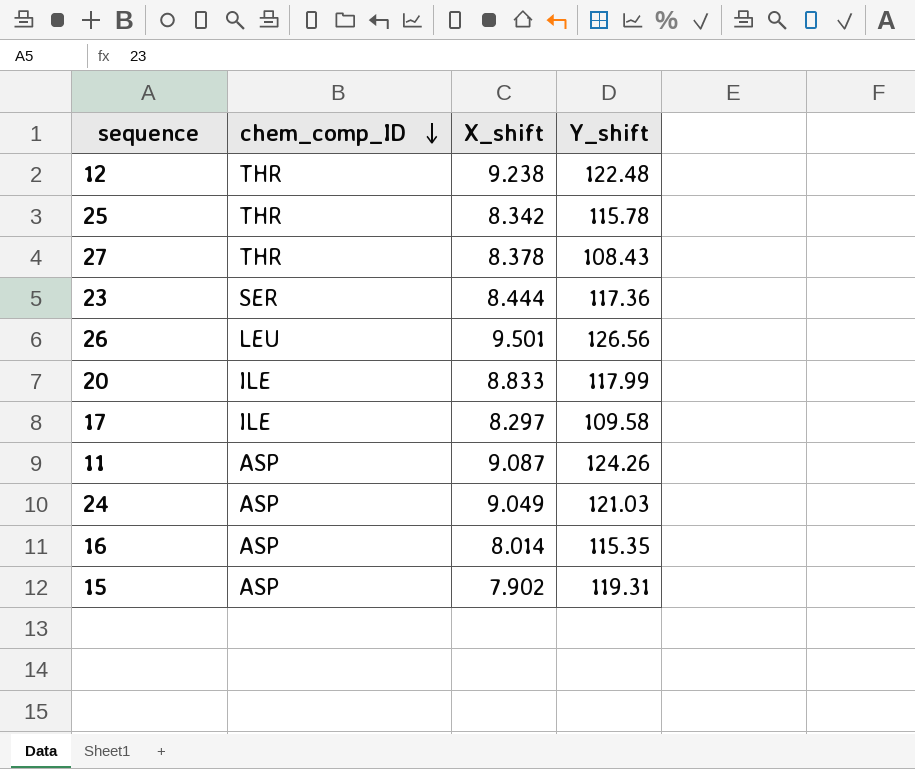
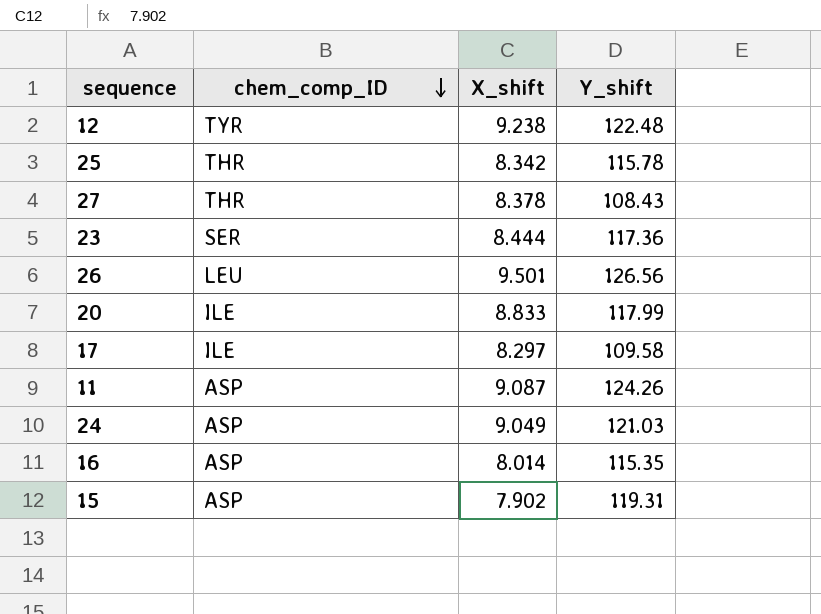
12 | chem_comp_ID: THR -> TYR

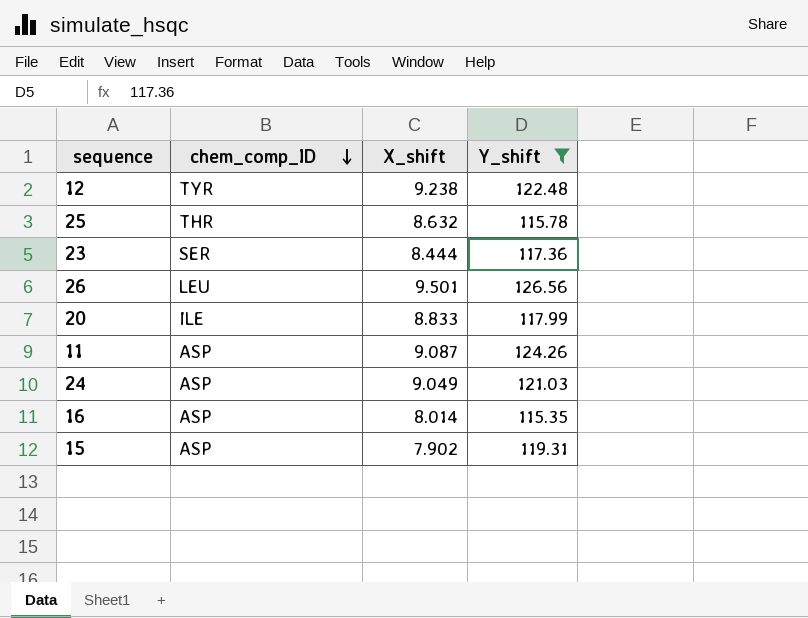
filter: none -> Y_shift >= 115.35
25 | X_shift: 8.342 -> 8.632

